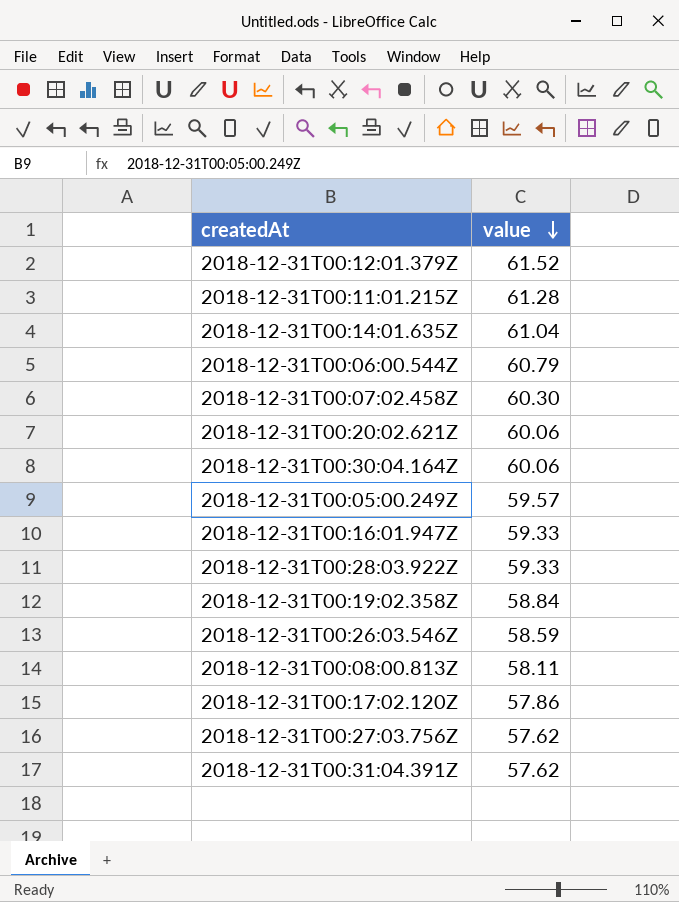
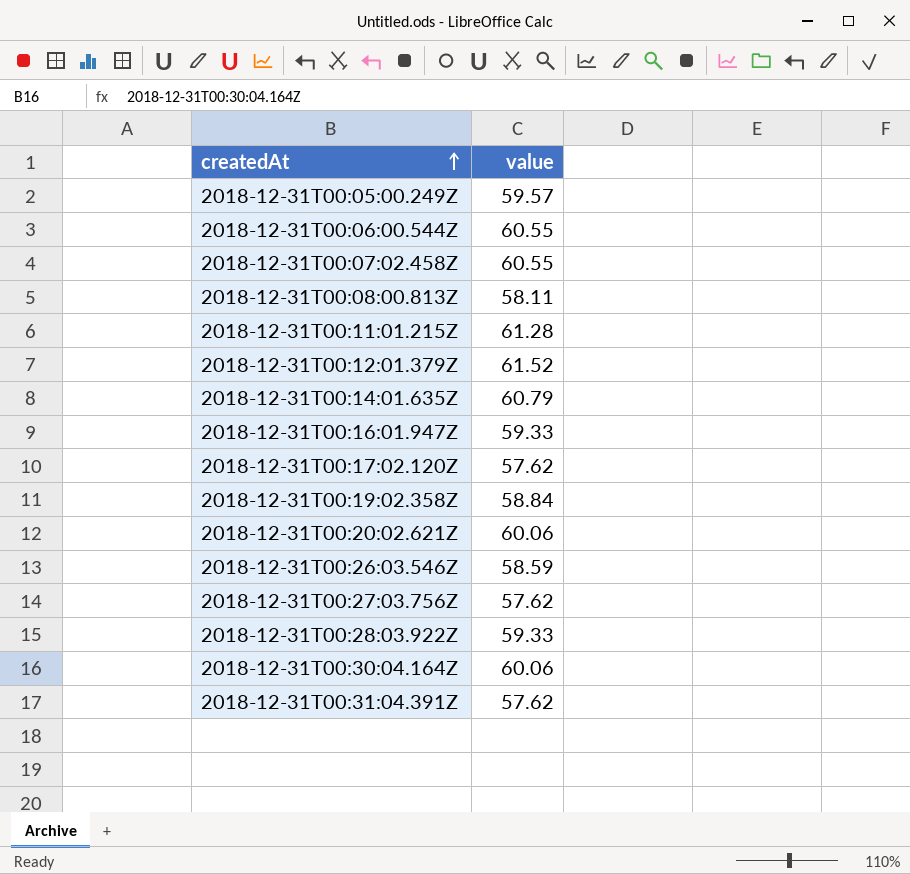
row order: value descending -> createdAt ascending
2018-12-31T00:06:00.544Z | value: 60.79 -> 60.55
2018-12-31T00:07:02.458Z | value: 60.30 -> 60.55
2018-12-31T00:14:01.635Z | value: 61.04 -> 60.79
2018-12-31T00:17:02.120Z | value: 57.86 -> 57.62

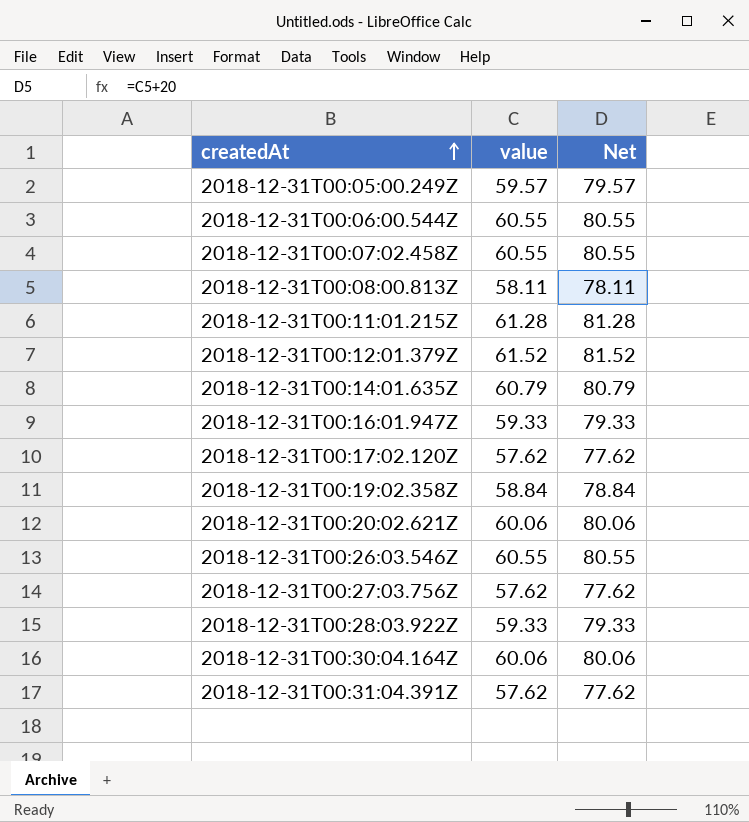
column Net | formula: none -> [value] + 20
2018-12-31T00:26:03.546Z | value: 58.59 -> 60.55

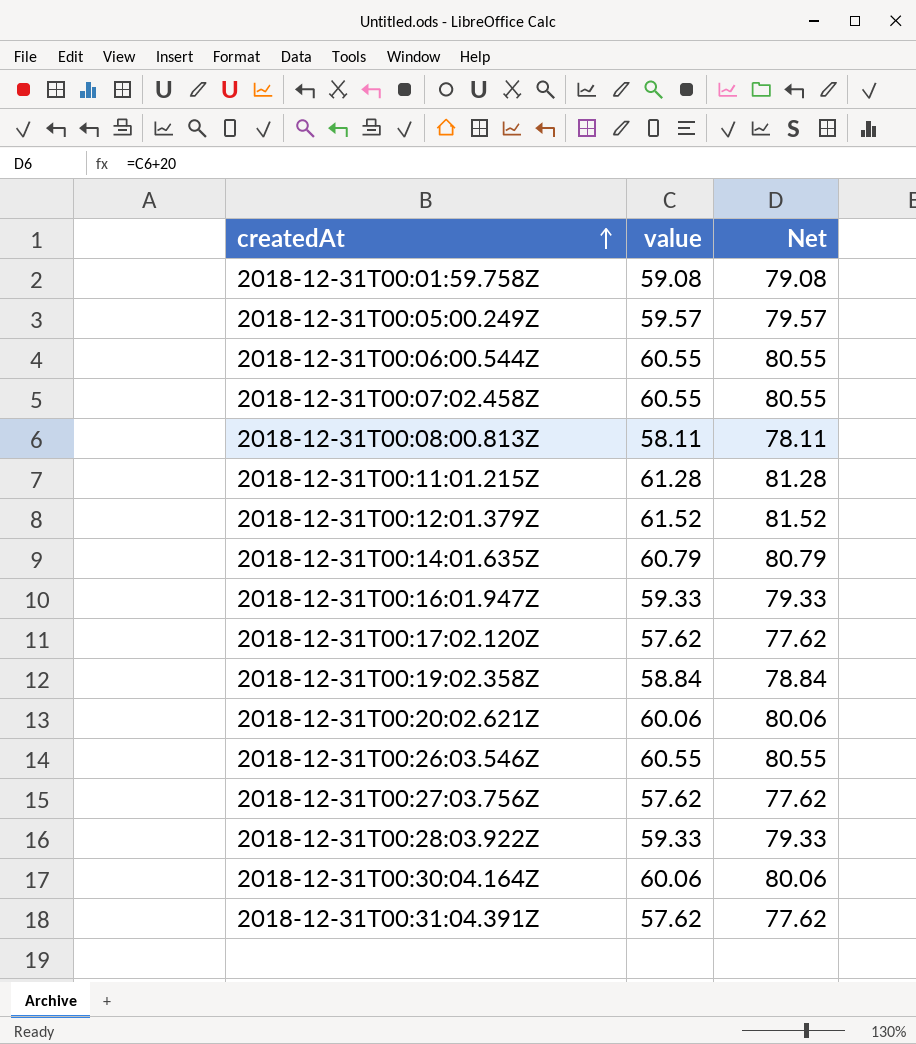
row 2018-12-31T00:01:59.758Z: none -> 59.08 | 79.08

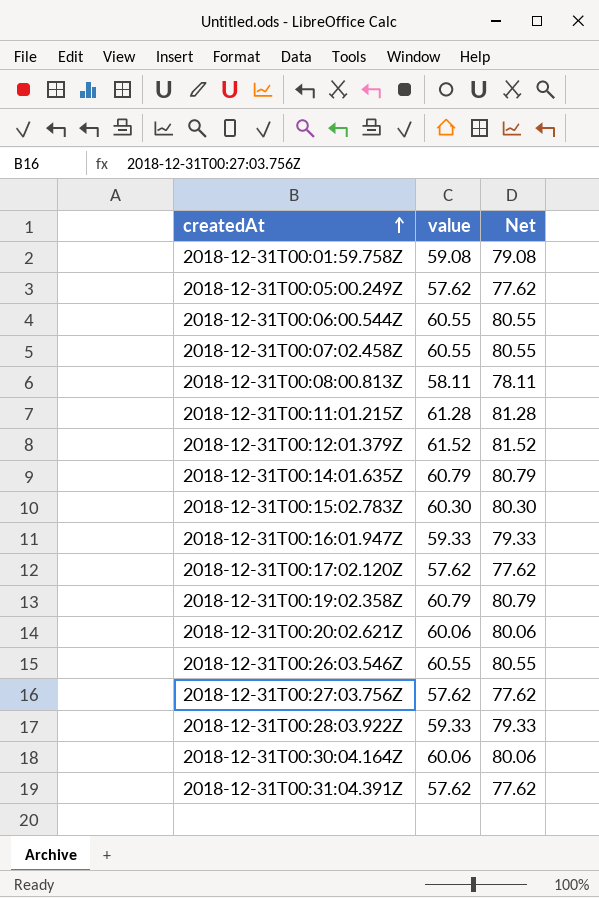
2018-12-31T00:05:00.249Z | value: 59.57 -> 57.62
2018-12-31T00:05:00.249Z | Net: 79.57 -> 77.62
row 2018-12-31T00:15:02.783Z: none -> 60.30 | 80.30
2018-12-31T00:19:02.358Z | value: 58.84 -> 60.79
2018-12-31T00:19:02.358Z | Net: 78.84 -> 80.79

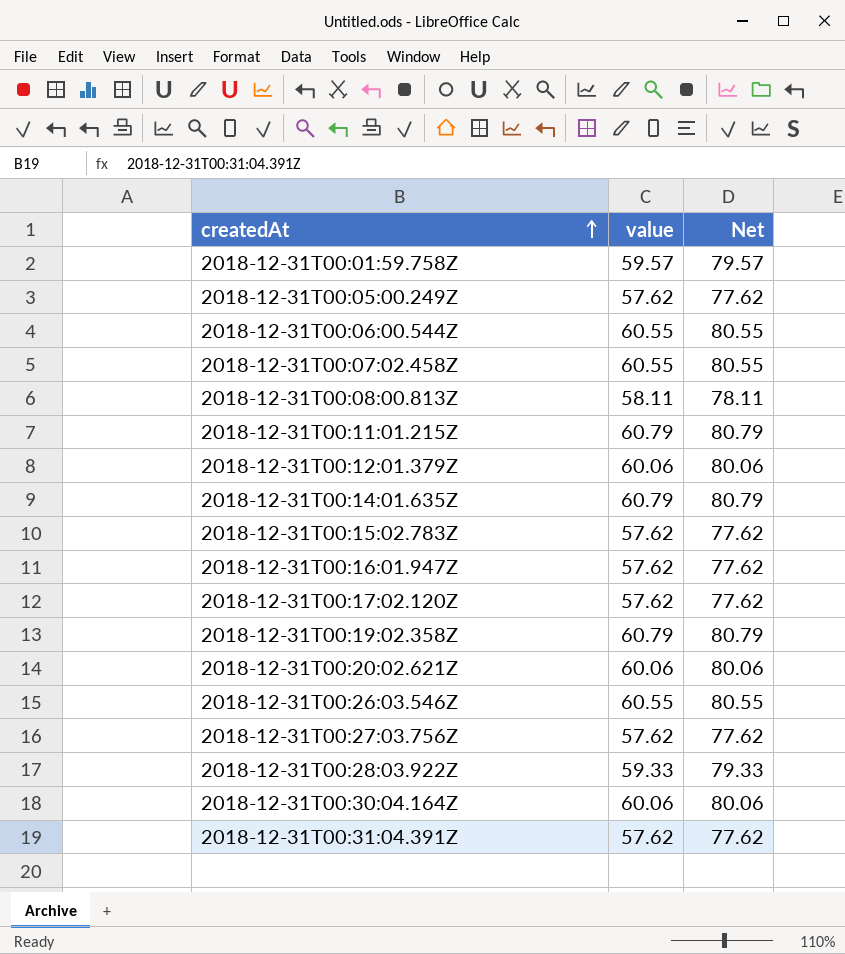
2018-12-31T00:01:59.758Z | value: 59.08 -> 59.57
2018-12-31T00:01:59.758Z | Net: 79.08 -> 79.57
2018-12-31T00:11:01.215Z | value: 61.28 -> 60.79
2018-12-31T00:11:01.215Z | Net: 81.28 -> 80.79
2018-12-31T00:12:01.379Z | value: 61.52 -> 60.06
2018-12-31T00:12:01.379Z | Net: 81.52 -> 80.06
2018-12-31T00:15:02.783Z | value: 60.30 -> 57.62
2018-12-31T00:15:02.783Z | Net: 80.30 -> 77.62
2018-12-31T00:16:01.947Z | value: 59.33 -> 57.62
2018-12-31T00:16:01.947Z | Net: 79.33 -> 77.62

